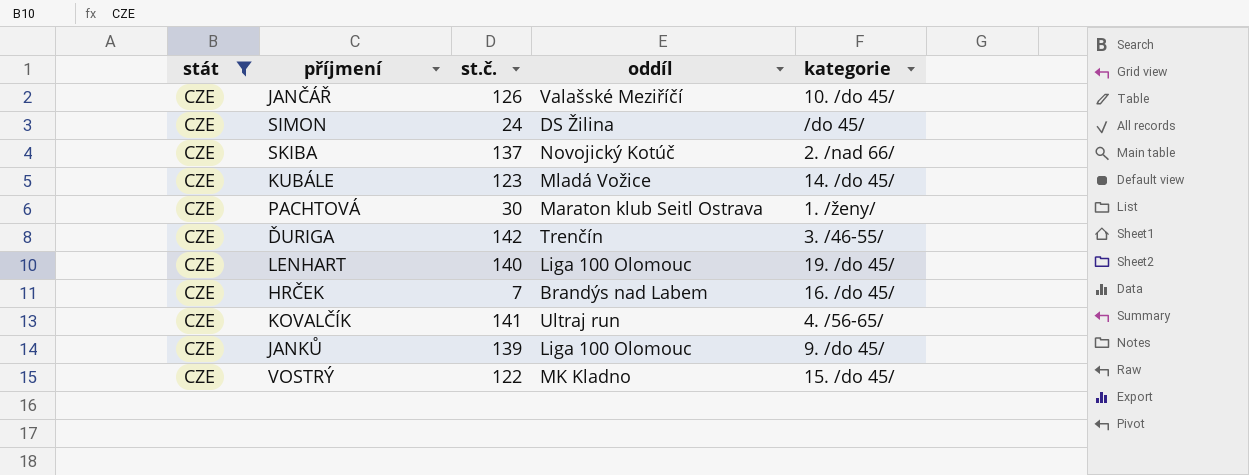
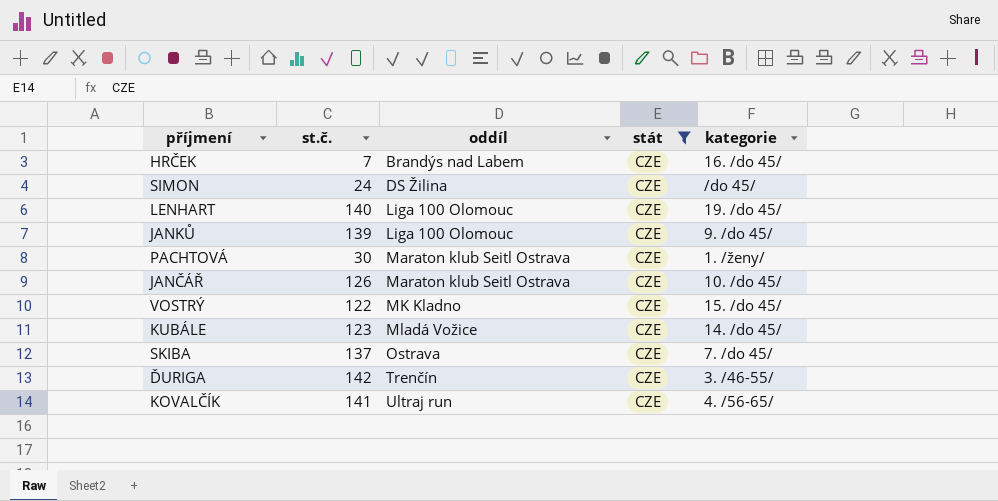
row order: none -> oddíl ascending
column stát | position: 1 -> 4
JANČÁŘ | oddíl: Valašské Meziříčí -> Maraton klub Seitl Ostrava
SKIBA | oddíl: Novojický Kotúč -> Ostrava
SKIBA | kategorie: 2. /nad 66/ -> 7. /do 45/

